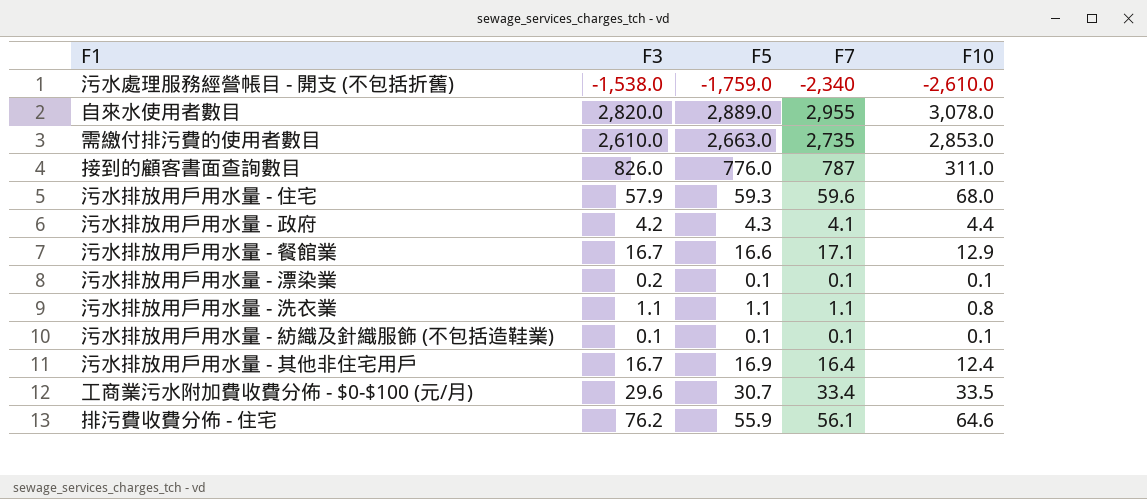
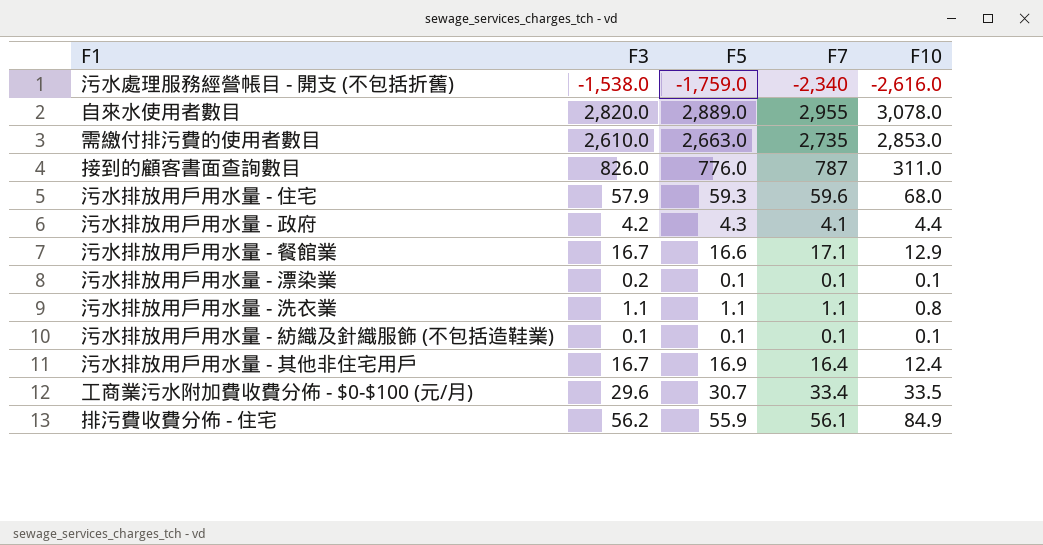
污水處理服務經營帳目 - 開支 (不包括折舊) | F10: -2,610.0 -> -2,616.0
排污費收費分佈 - 住宅 | F3: 76.2 -> 56.2
排污費收費分佈 - 住宅 | F10: 64.6 -> 84.9

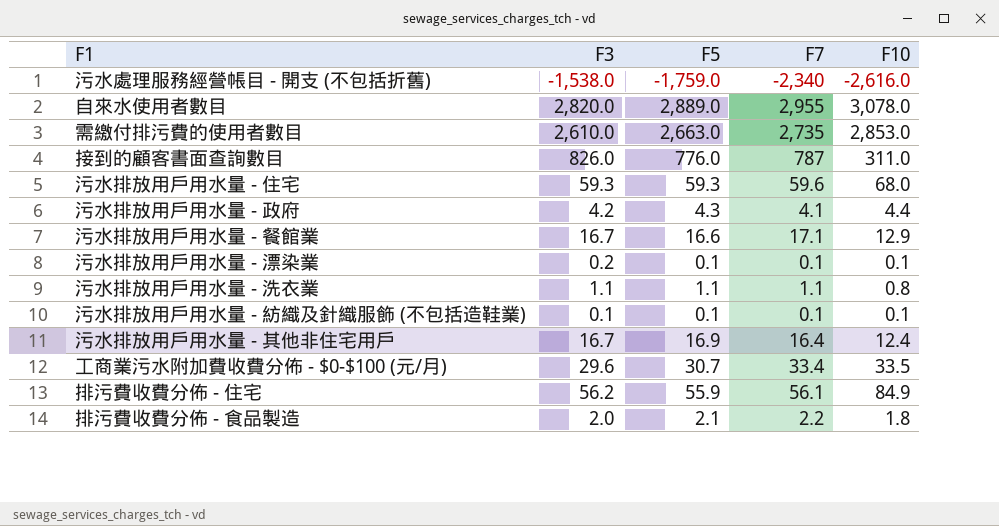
污水排放用戶用水量 - 住宅 | F3: 57.9 -> 59.3
row 排污費收費分佈 - 食品製造: none -> 2.0 | 2.1 | 2.2 | 1.8

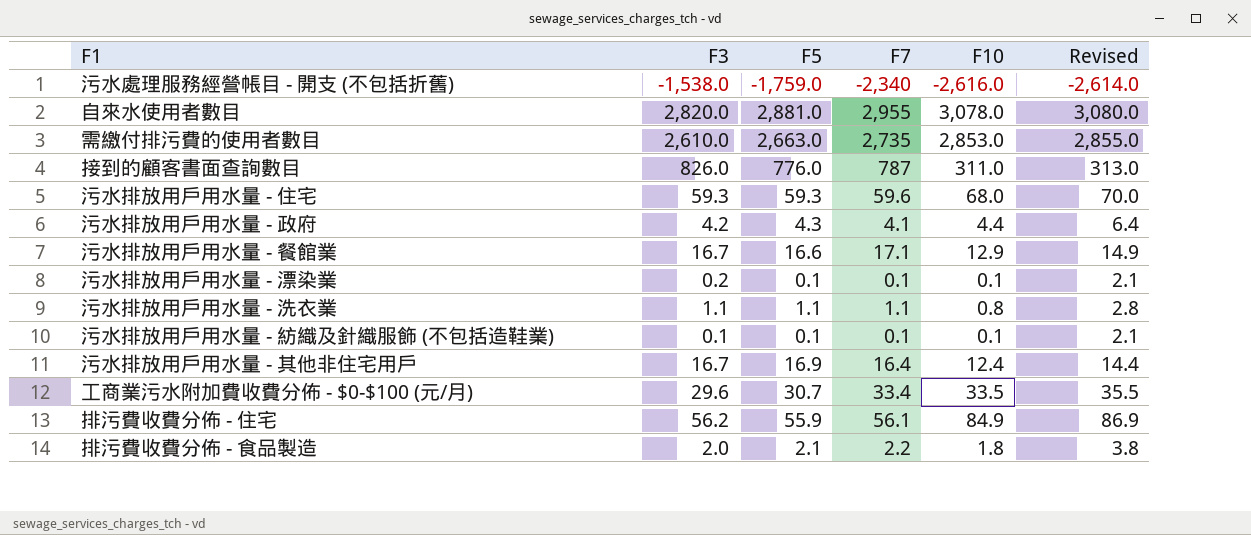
column Revised | formula: none -> [F10] + 2
自來水使用者數目 | F5: 2,889.0 -> 2,881.0

